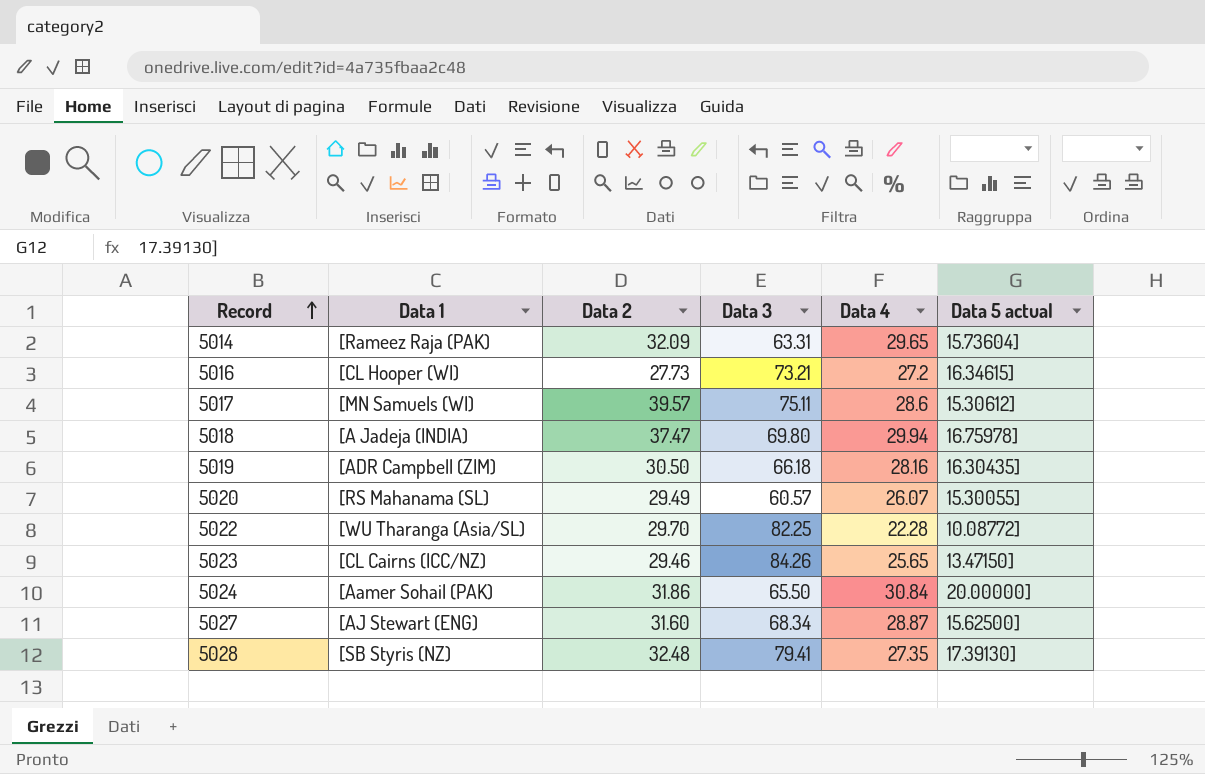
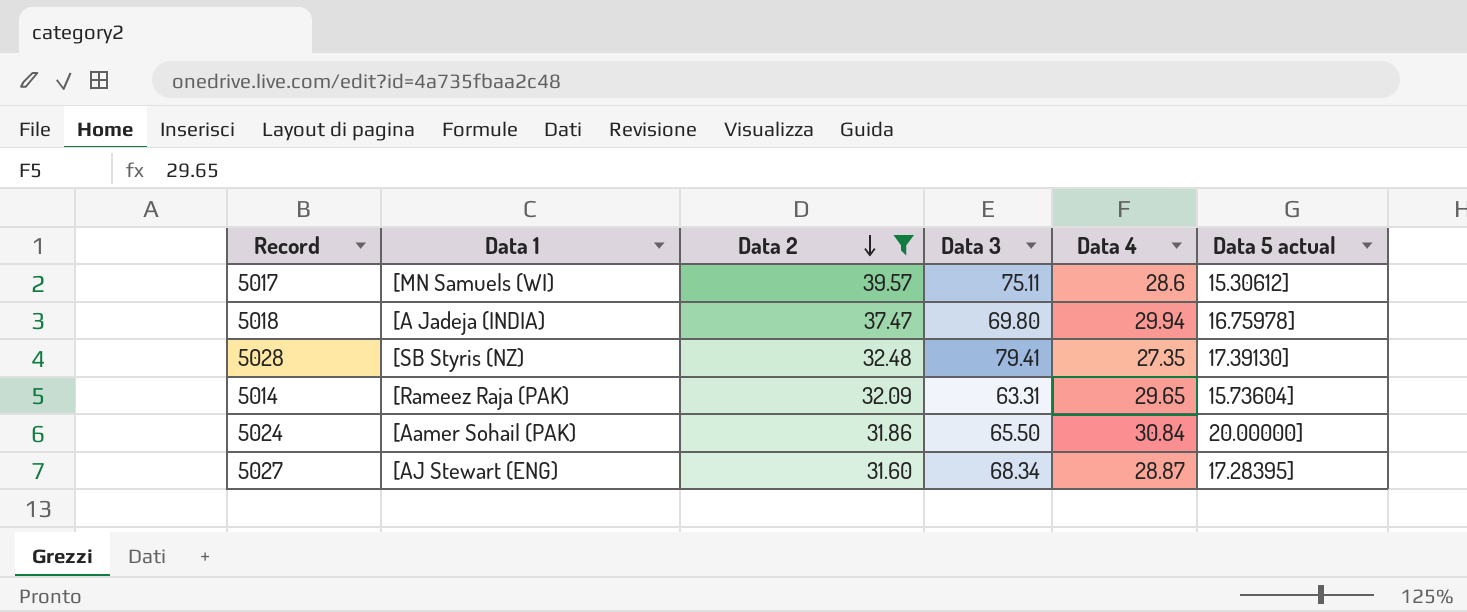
filter: none -> Data 2 >= 31.60
row order: Record ascending -> Data 2 descending
5027 | Data 5 actual: 15.62500] -> 17.28395]

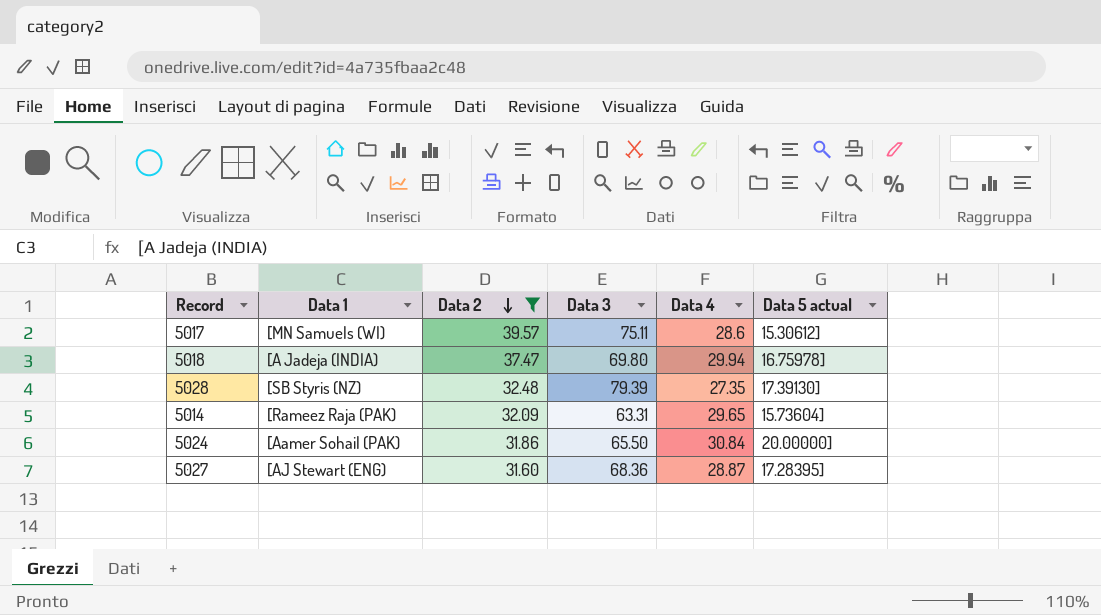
5028 | Data 3: 79.41 -> 79.39
5027 | Data 3: 68.34 -> 68.36

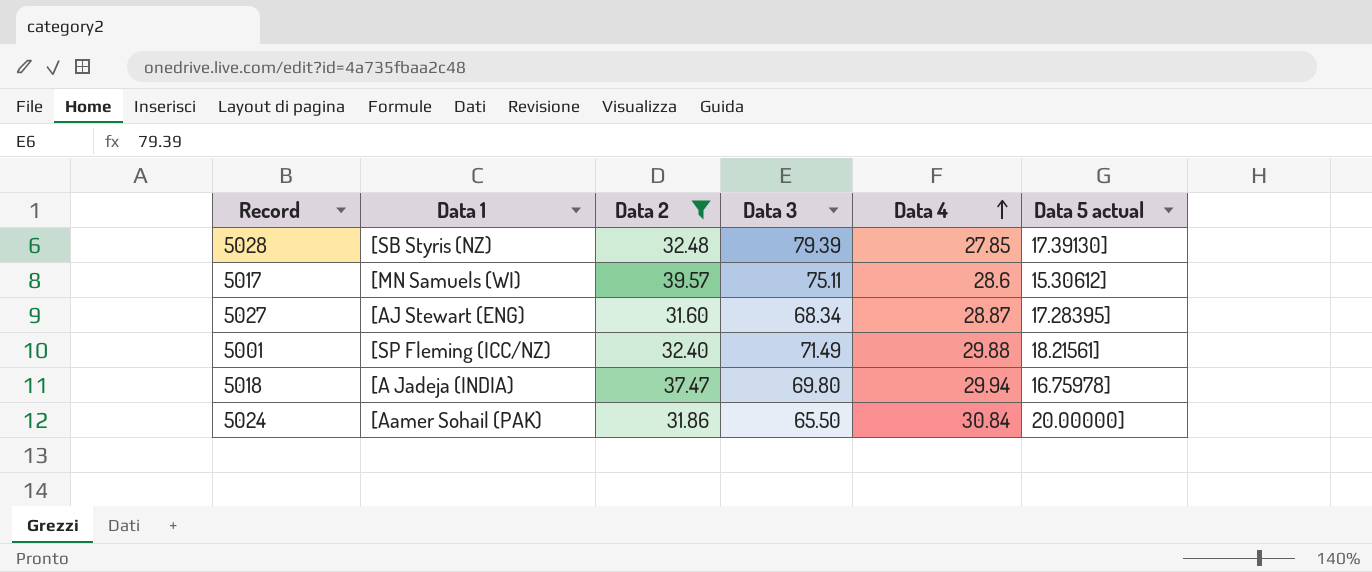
row order: Data 2 descending -> Data 4 ascending
row 5014: [Rameez Raja (PAK) | 32.09 | 63.31 | 29.65 | 15.73604] -> none
5028 | Data 4: 27.35 -> 27.85
5027 | Data 3: 68.36 -> 68.34
row 5001: none -> [SP Fleming (ICC/NZ) | 32.40 | 71.49 | 29.88 | 18.21561]

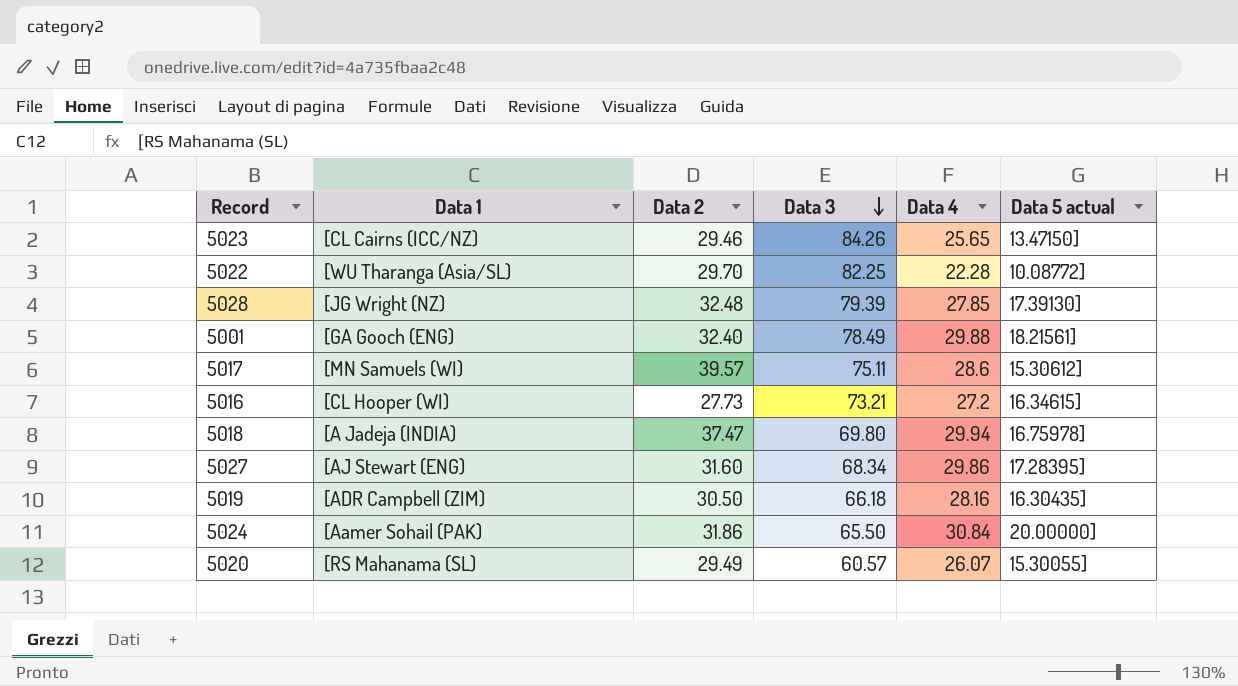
filter: Data 2 >= 31.60 -> none
row order: Data 4 ascending -> Data 3 descending
5028 | Data 1: [SB Styris (NZ) -> [JG Wright (NZ)
5001 | Data 1: [SP Fleming (ICC/NZ) -> [GA Gooch (ENG)
5001 | Data 3: 71.49 -> 78.49
5027 | Data 4: 28.87 -> 29.86

